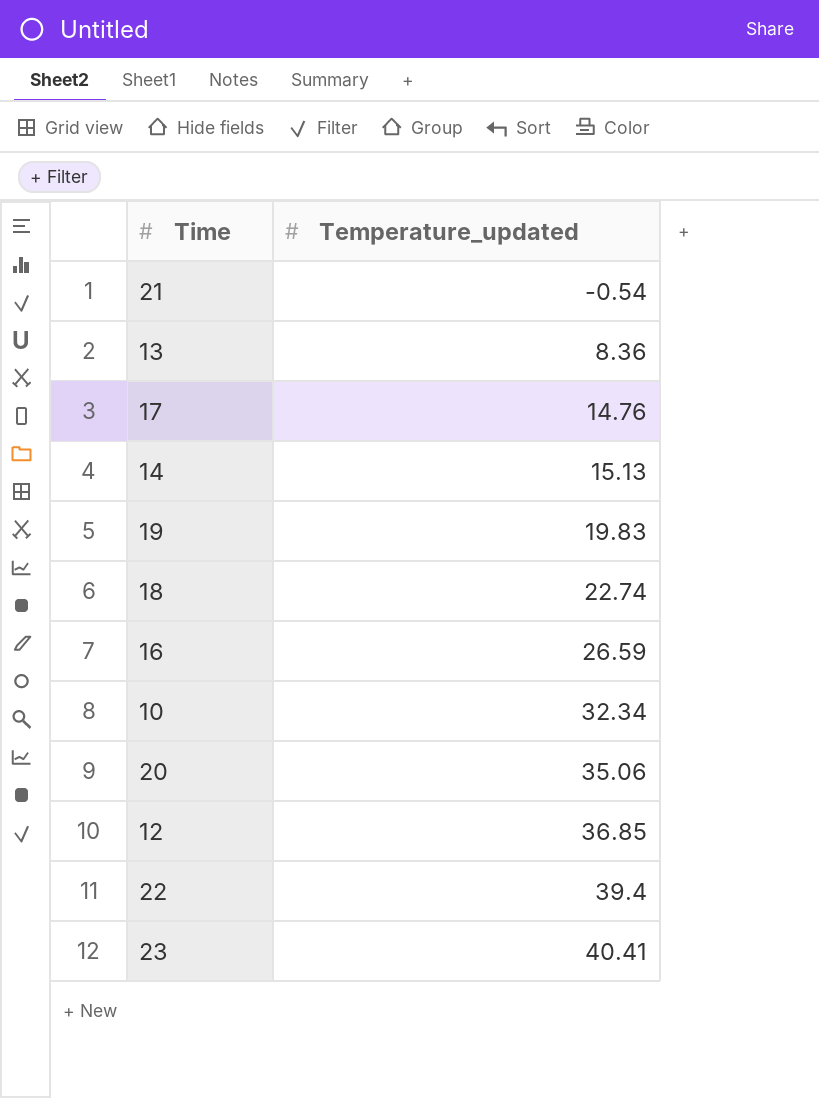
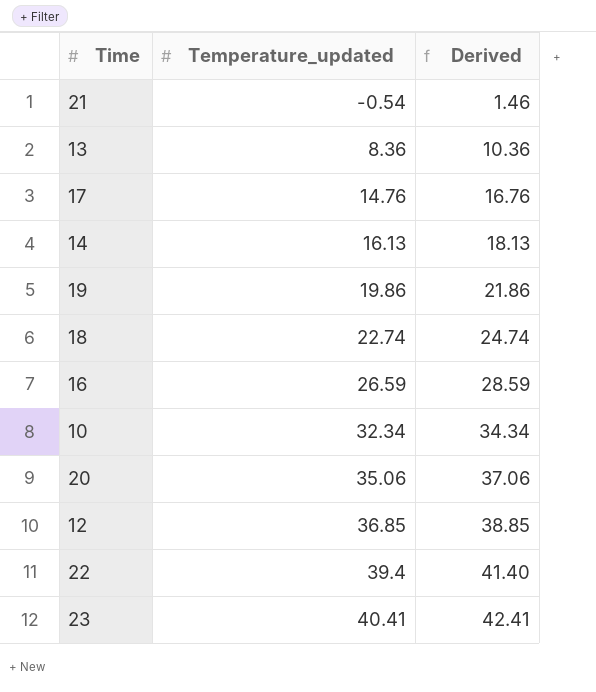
column Derived | formula: none -> [Temperature_updated] + 2
14 | Temperature_updated: 15.13 -> 16.13
19 | Temperature_updated: 19.83 -> 19.86

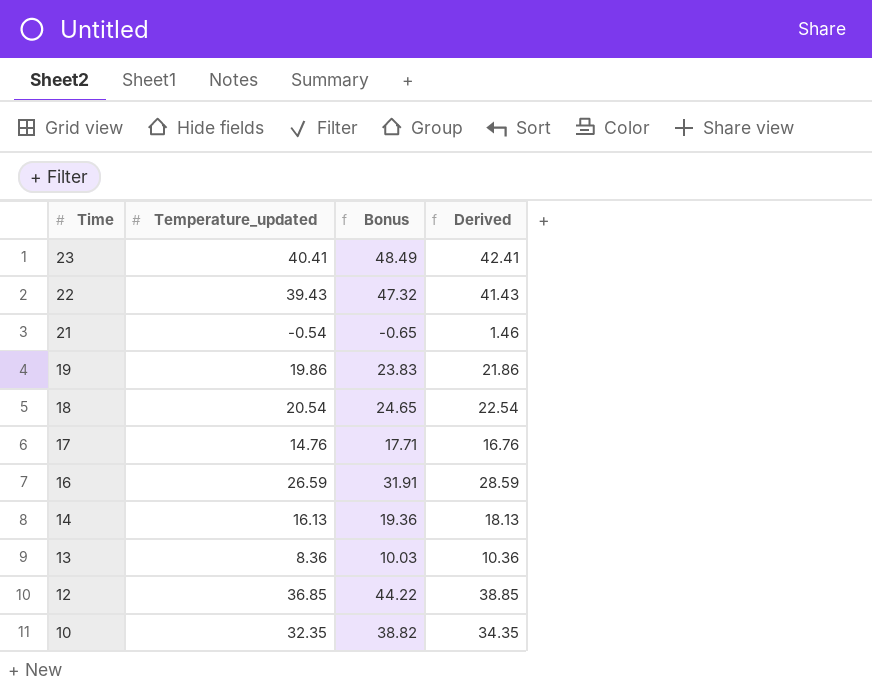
row order: Temperature_updated ascending -> Time descending
column Bonus | formula: none -> [Temperature_updated] * 1.2
row 20: 35.06 | 37.06 -> none
22 | Temperature_updated: 39.4 -> 39.43
22 | Derived: 41.40 -> 41.43
18 | Temperature_updated: 22.74 -> 20.54
18 | Derived: 24.74 -> 22.54
10 | Temperature_updated: 32.34 -> 32.35
10 | Derived: 34.34 -> 34.35

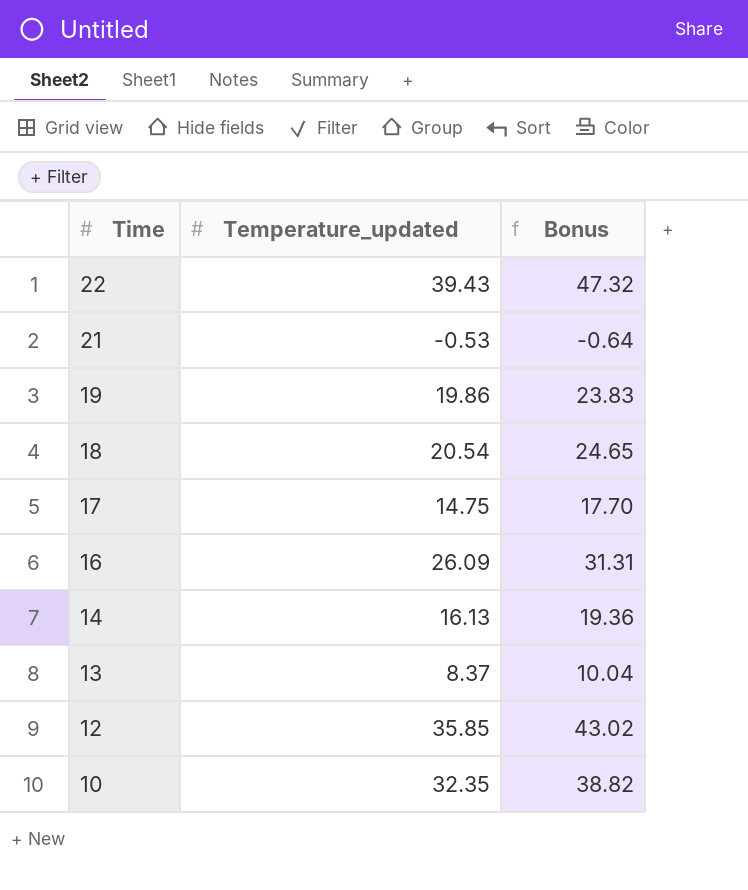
column Derived | formula: [Temperature_updated] + 2 -> none
row 23: 40.41 | 48.49 | 42.41 -> none
21 | Temperature_updated: -0.54 -> -0.53
21 | Bonus: -0.65 -> -0.64
17 | Temperature_updated: 14.76 -> 14.75
17 | Bonus: 17.71 -> 17.70
16 | Temperature_updated: 26.59 -> 26.09
16 | Bonus: 31.91 -> 31.31
13 | Temperature_updated: 8.36 -> 8.37
13 | Bonus: 10.03 -> 10.04
12 | Temperature_updated: 36.85 -> 35.85
12 | Bonus: 44.22 -> 43.02

